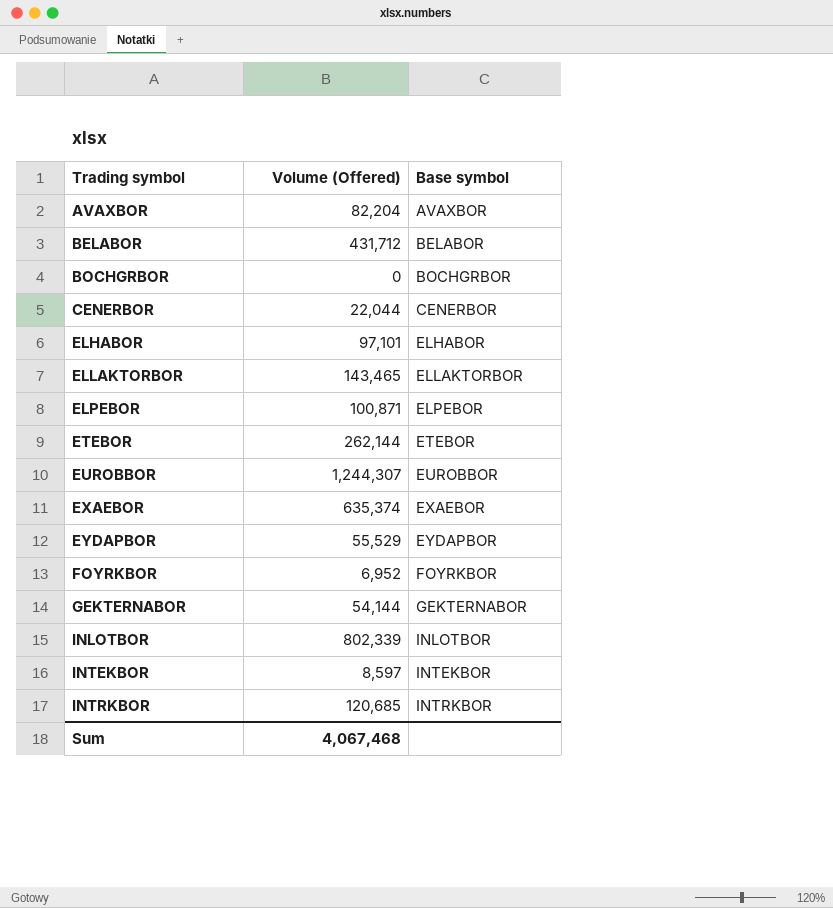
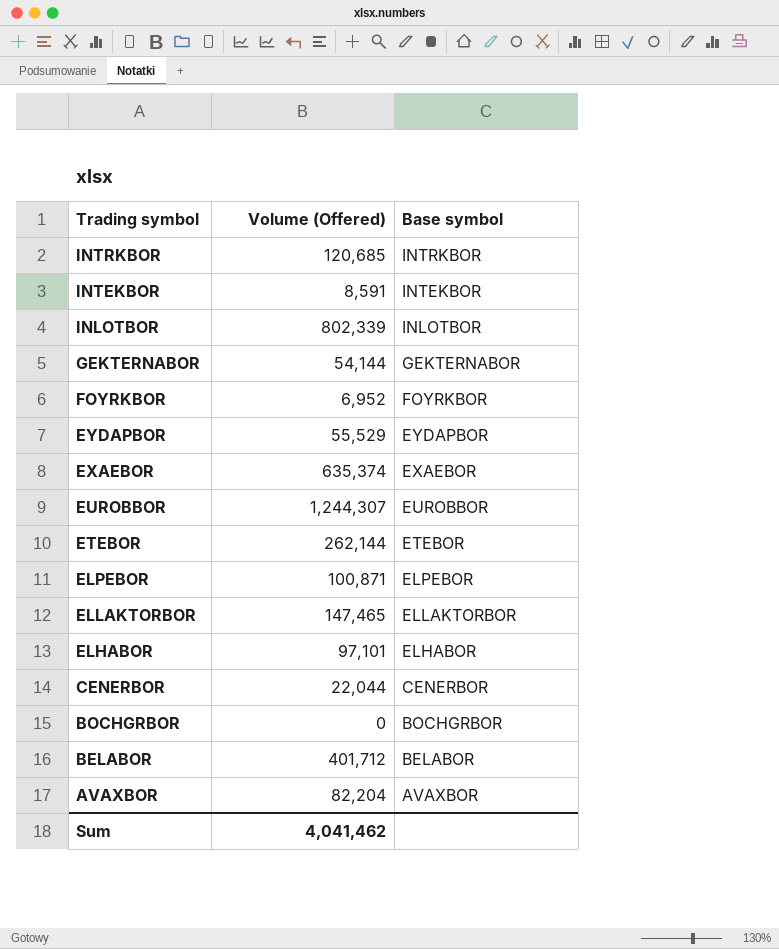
row order: Trading symbol ascending -> Trading symbol descending
INTEKBOR | Volume (Offered): 8,597 -> 8,591
ELLAKTORBOR | Volume (Offered): 143,465 -> 147,465
BELABOR | Volume (Offered): 431,712 -> 401,712
Sum | Volume (Offered): 4,067,468 -> 4,041,462

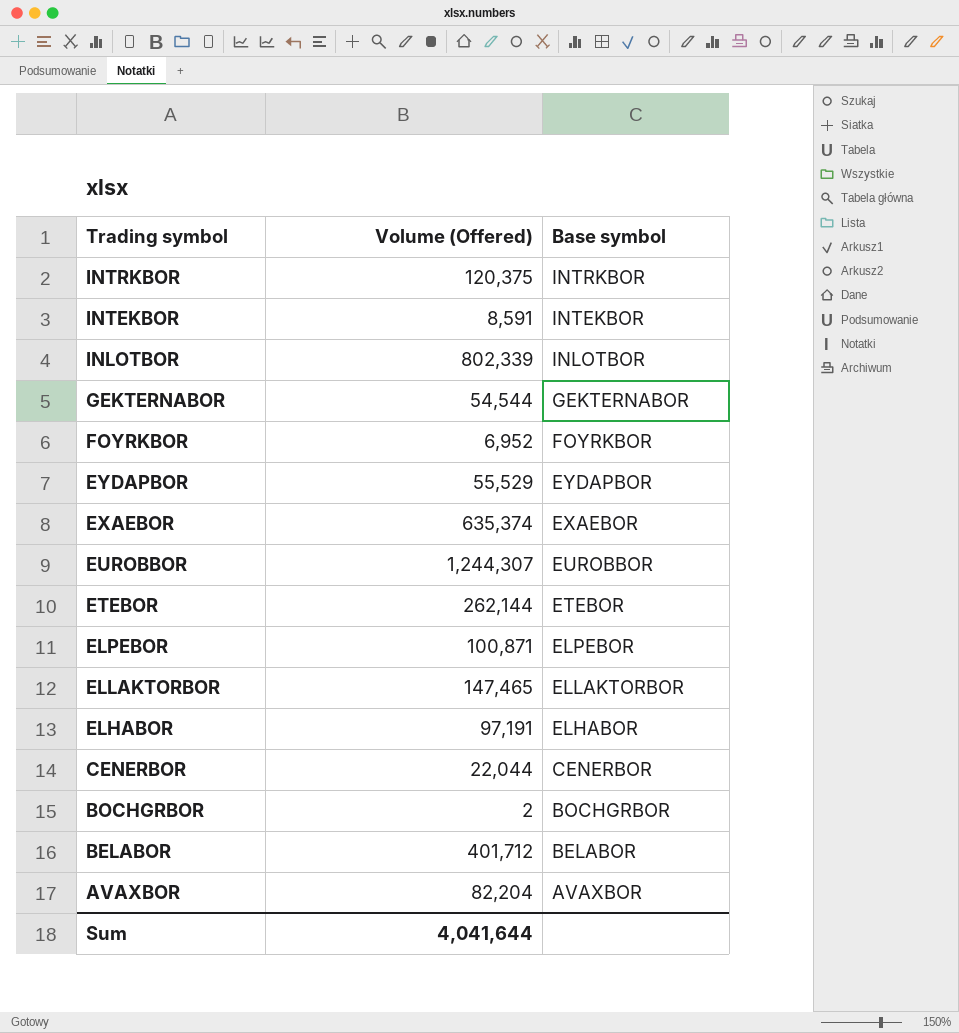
INTRKBOR | Volume (Offered): 120,685 -> 120,375
GEKTERNABOR | Volume (Offered): 54,144 -> 54,544
ELHABOR | Volume (Offered): 97,101 -> 97,191
BOCHGRBOR | Volume (Offered): 0 -> 2
Sum | Volume (Offered): 4,041,462 -> 4,041,644

